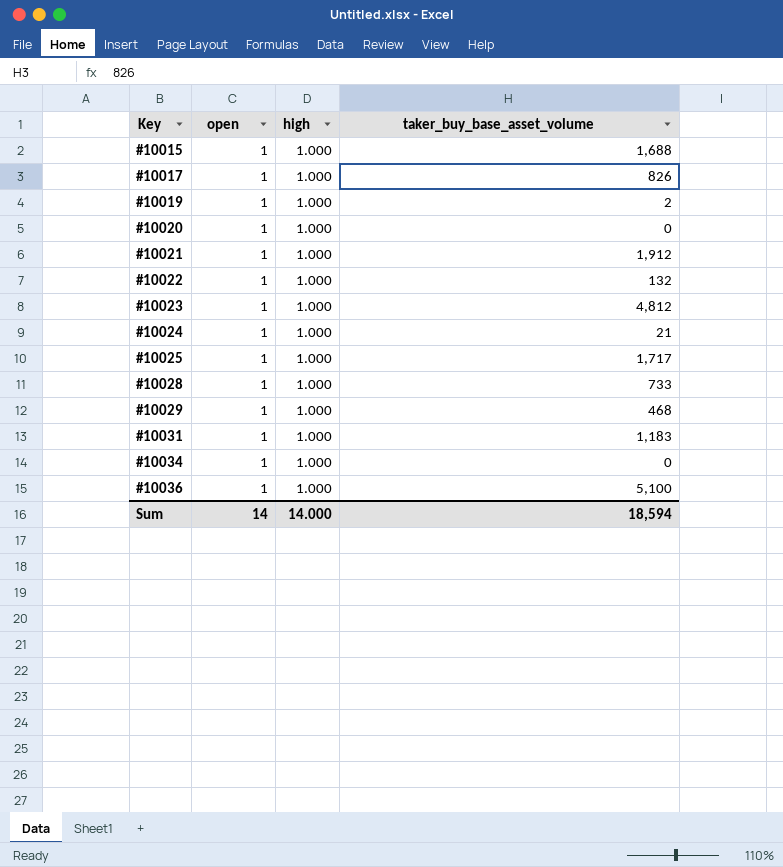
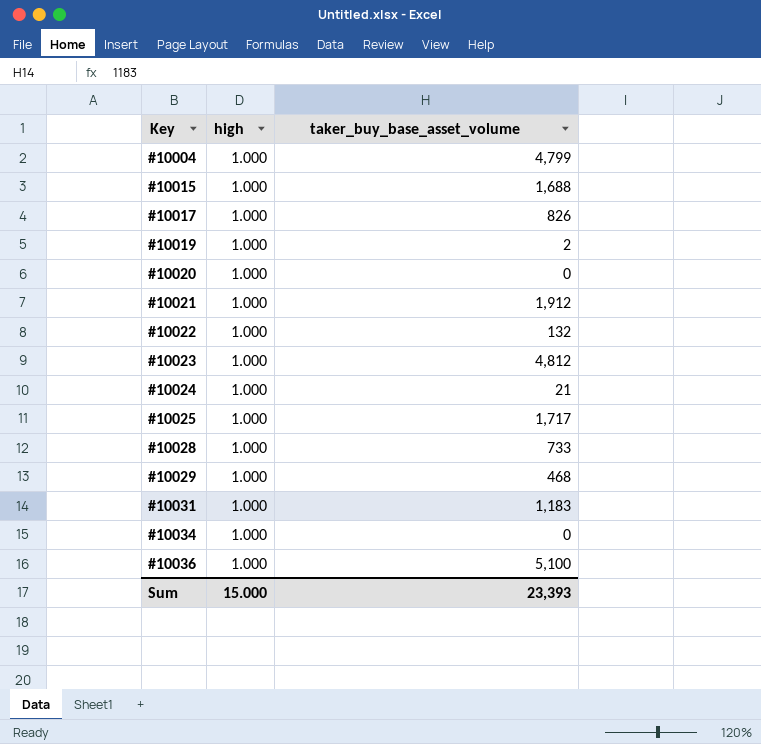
column open | position: 2 -> none
row #10004: none -> 1.000 | 4,799
Sum | high: 14.000 -> 15.000
Sum | taker_buy_base_asset_volume: 18,594 -> 23,393

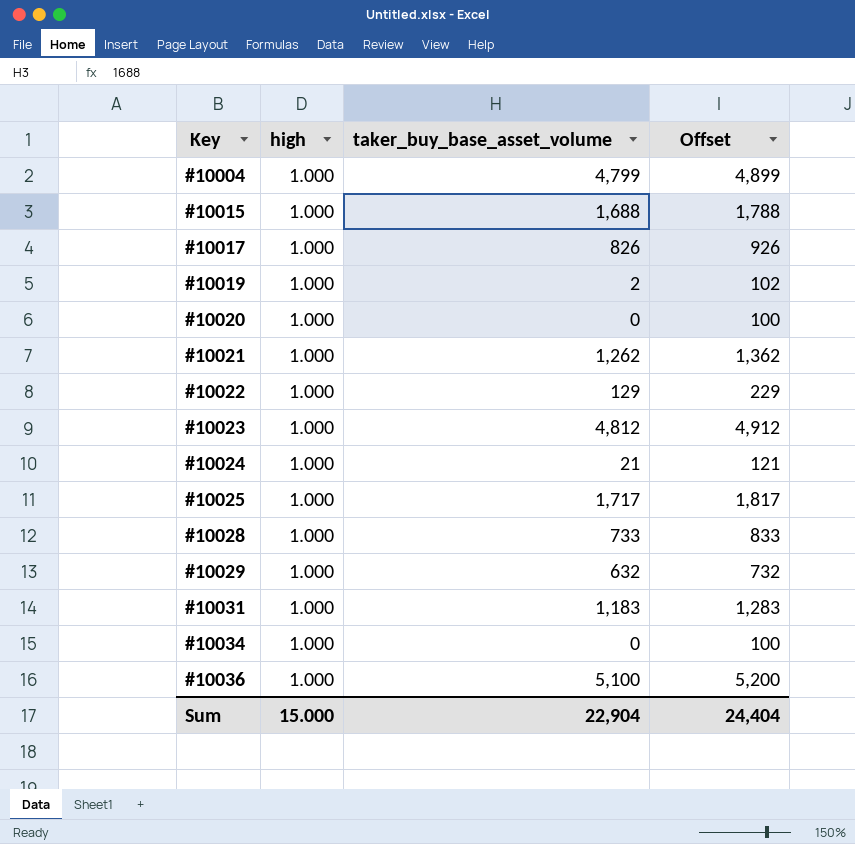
column Offset | formula: none -> [taker_buy_base_asset_volume] + 100
#10021 | taker_buy_base_asset_volume: 1,912 -> 1,262
#10022 | taker_buy_base_asset_volume: 132 -> 129
#10029 | taker_buy_base_asset_volume: 468 -> 632
Sum | taker_buy_base_asset_volume: 23,393 -> 22,904

